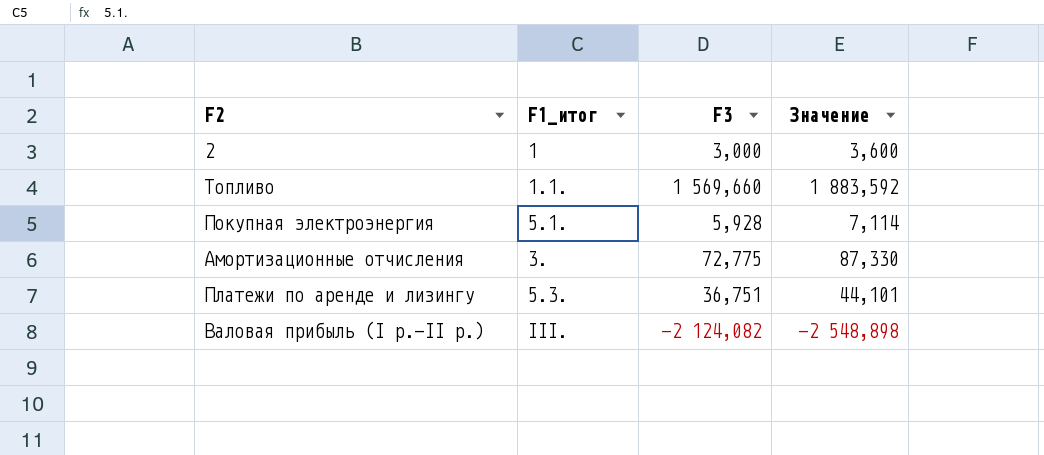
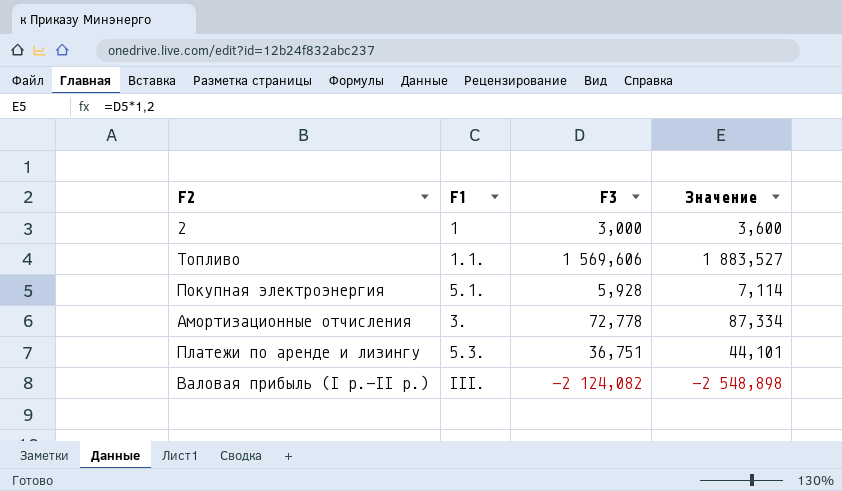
column name: F1_итог -> F1
Топливо | F3: 1 569,660 -> 1 569,606
Топливо | Значение: 1 883,592 -> 1 883,527
Амортизационные отчисления | F3: 72,775 -> 72,778
Амортизационные отчисления | Значение: 87,330 -> 87,334

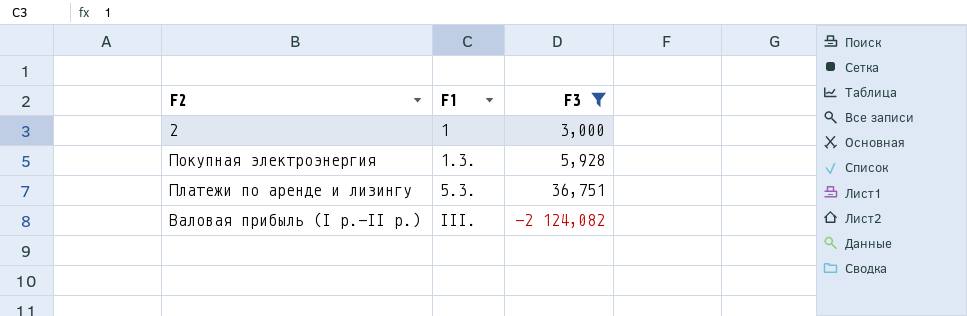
filter: none -> F3 <= 36,751
column Значение | formula: [F3] * 1,2 -> none
Покупная электроэнергия | F1: 5.1. -> 1.3.

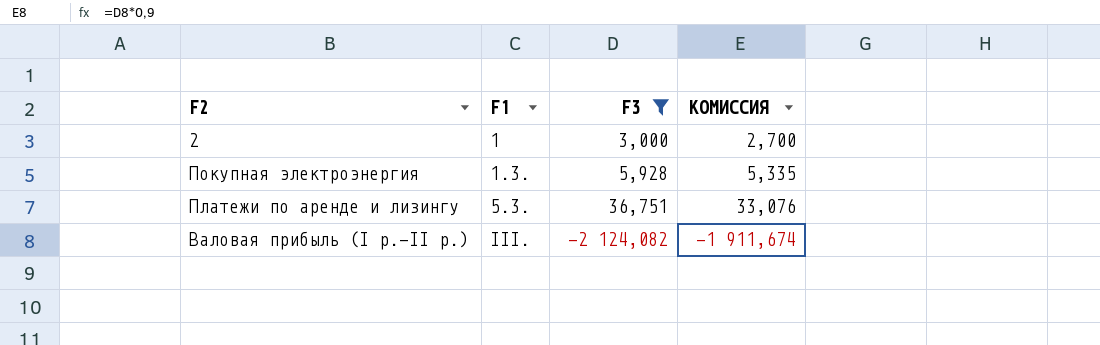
column КОМИССИЯ | formula: none -> [F3] * 0,9

